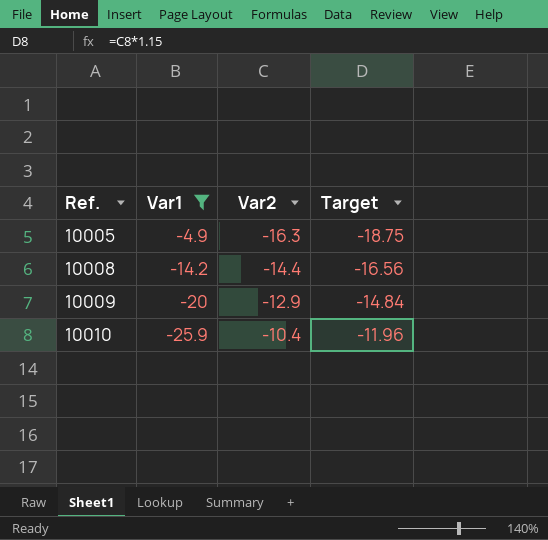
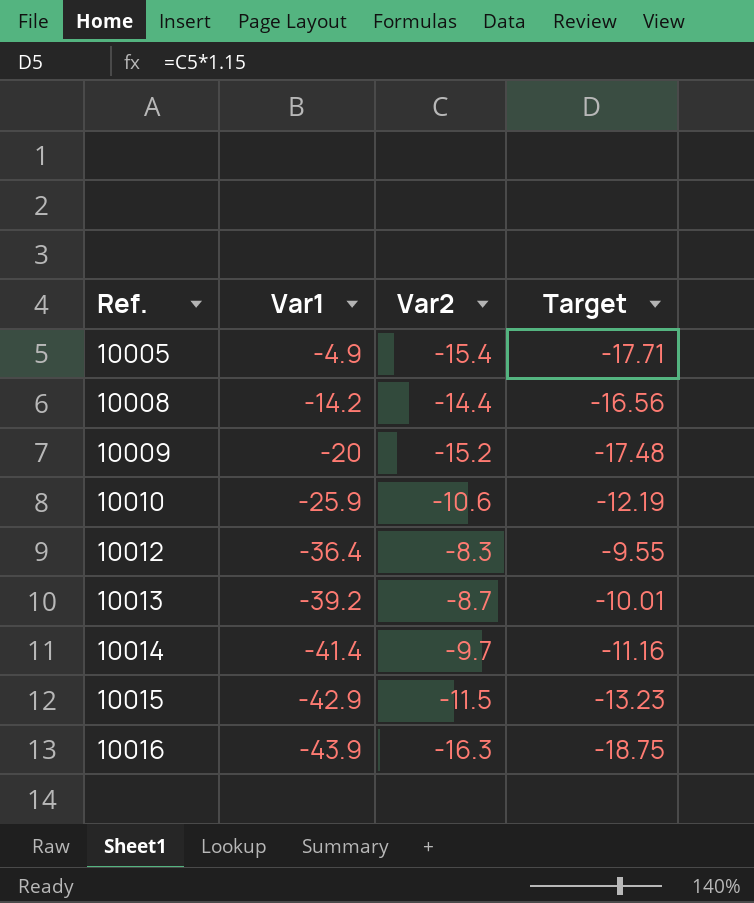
filter: Var1 >= -25.9 -> none
10005 | Var2: -16.3 -> -15.4
10005 | Target: -18.75 -> -17.71
10009 | Var2: -12.9 -> -15.2
10009 | Target: -14.84 -> -17.48
10010 | Var2: -10.4 -> -10.6
10010 | Target: -11.96 -> -12.19

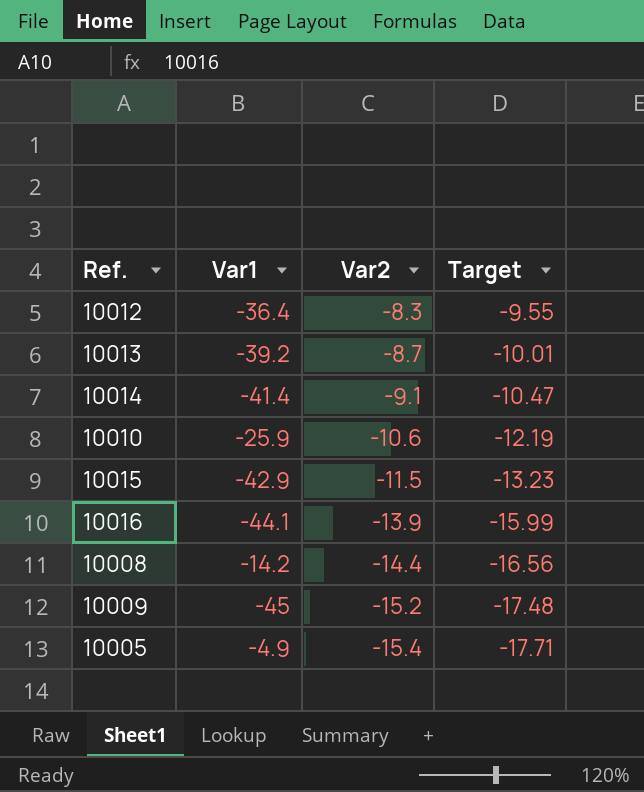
row order: Ref. ascending -> Var2 descending
10014 | Var2: -9.7 -> -9.1
10014 | Target: -11.16 -> -10.47
10016 | Var1: -43.9 -> -44.1
10016 | Var2: -16.3 -> -13.9
10016 | Target: -18.75 -> -15.99
10009 | Var1: -20 -> -45

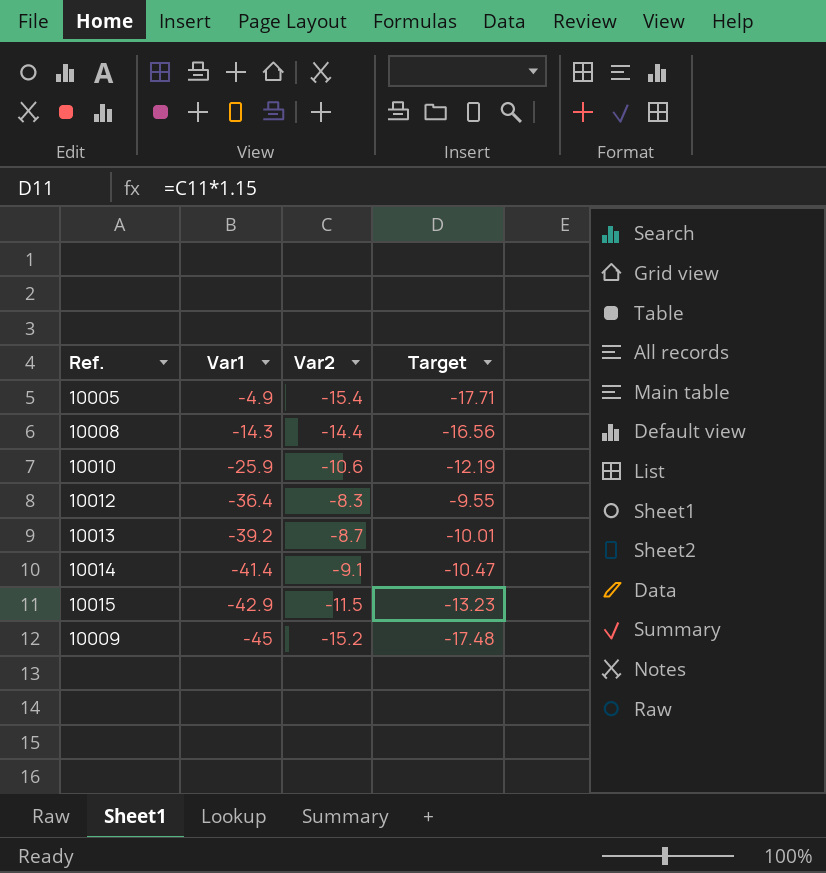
row order: Var2 descending -> Var1 descending
row 10016: -44.1 | -13.9 | -15.99 -> none
10008 | Var1: -14.2 -> -14.3

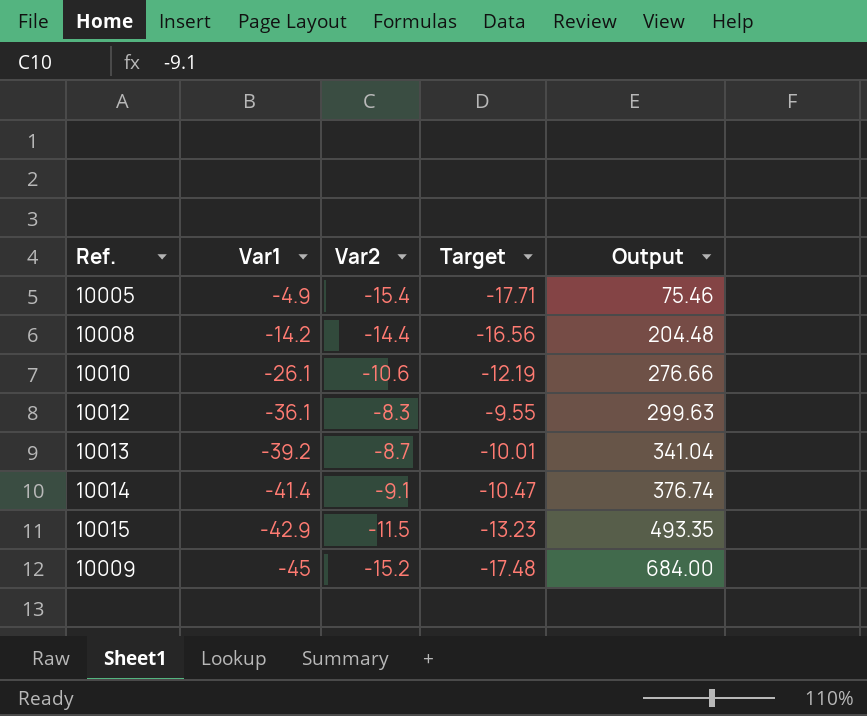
column Output | formula: none -> [Var1] * [Var2]
10008 | Var1: -14.3 -> -14.2
10010 | Var1: -25.9 -> -26.1
10012 | Var1: -36.4 -> -36.1

